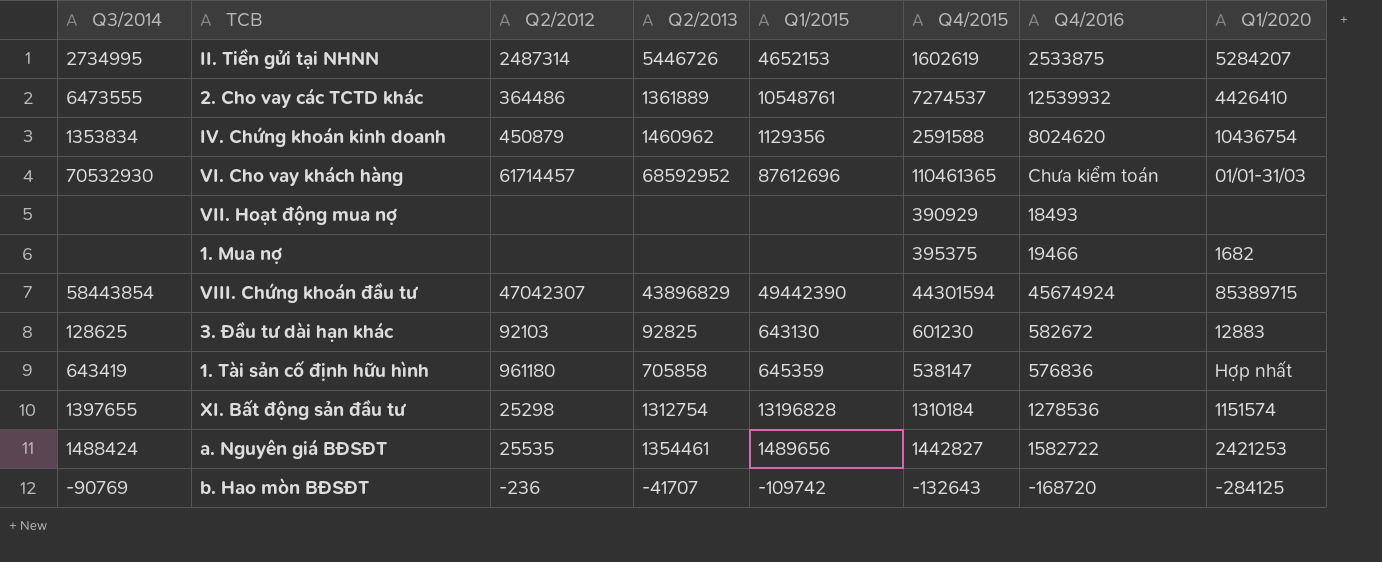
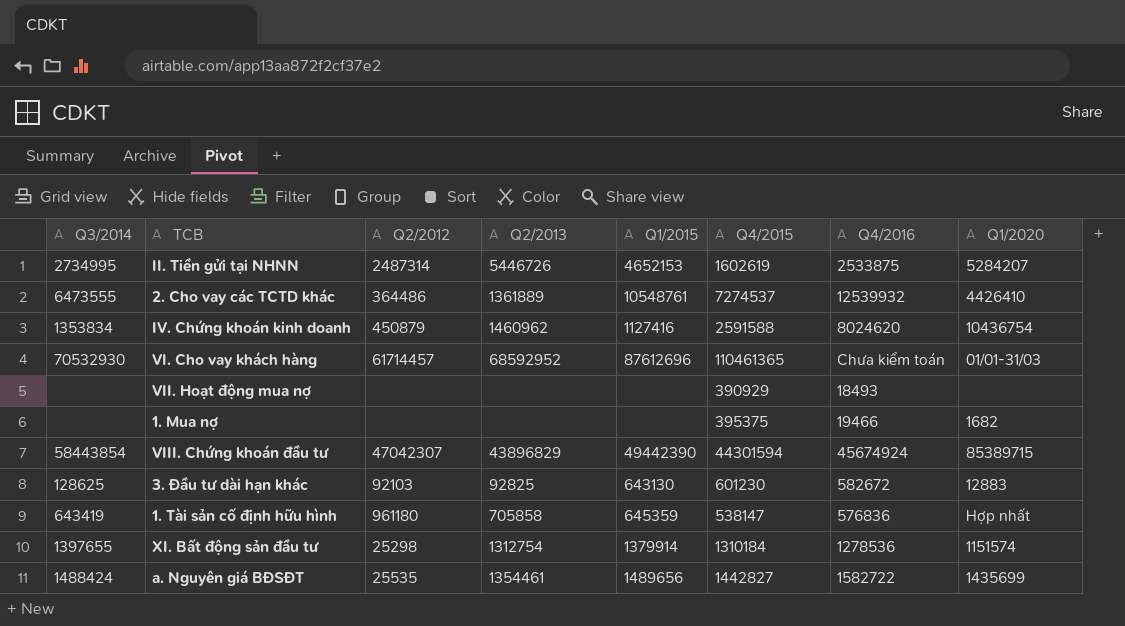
row b. Hao mòn BĐSĐT: -90769 | -236 | -41707 | -109742 | -132643 | -168720 | -284125 -> none
IV. Chứng khoán kinh doanh | Q1/2015: 1129356 -> 1127416
XI. Bất động sản đầu tư | Q1/2015: 13196828 -> 1379914
a. Nguyên giá BĐSĐT | Q1/2020: 2421253 -> 1435699

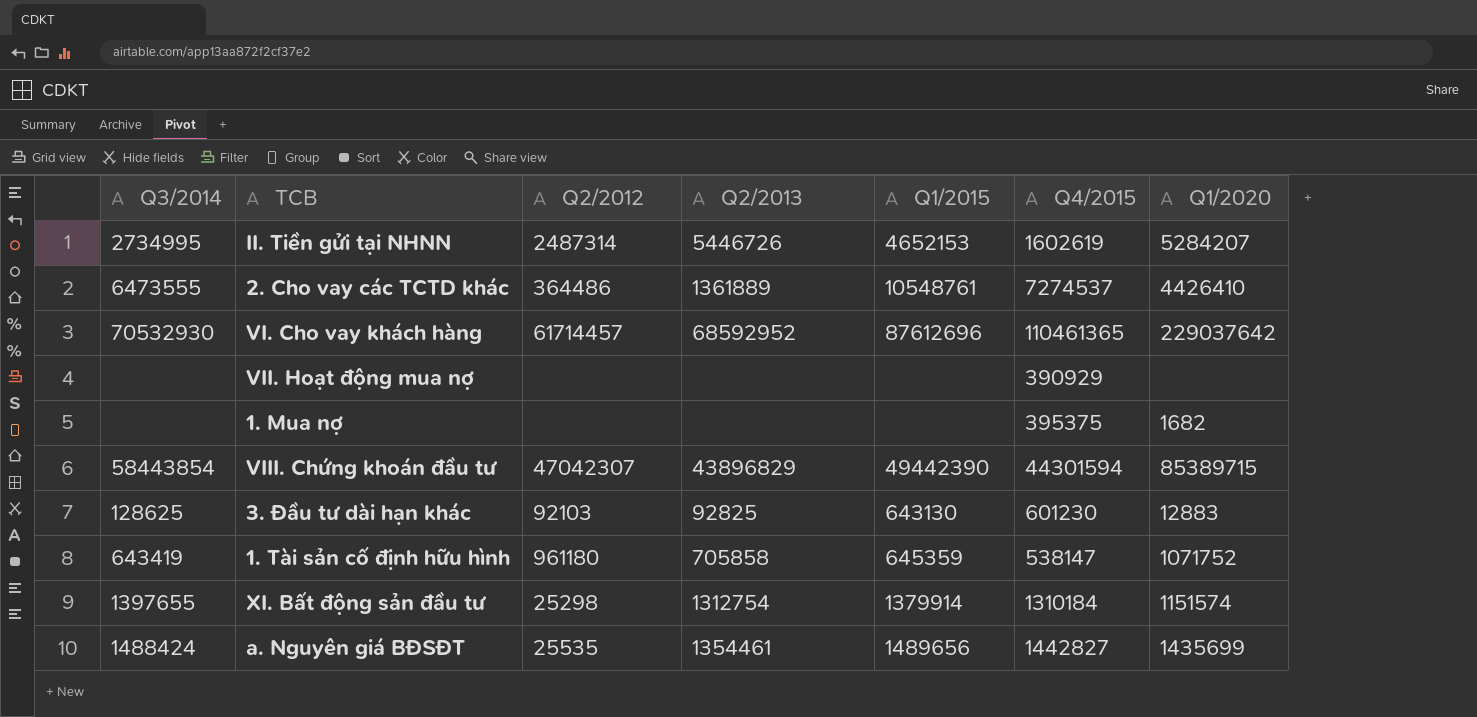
column Q4/2016 | position: 7 -> none
row IV. Chứng khoán kinh doanh: 1353834 | 450879 | 1460962 | 1127416 | 2591588 | 8024620 | 10436754 -> none
VI. Cho vay khách hàng | Q1/2020: 01/01-31/03 -> 229037642
1. Tài sản cố định hữu hình | Q1/2020: Hợp nhất -> 1071752

